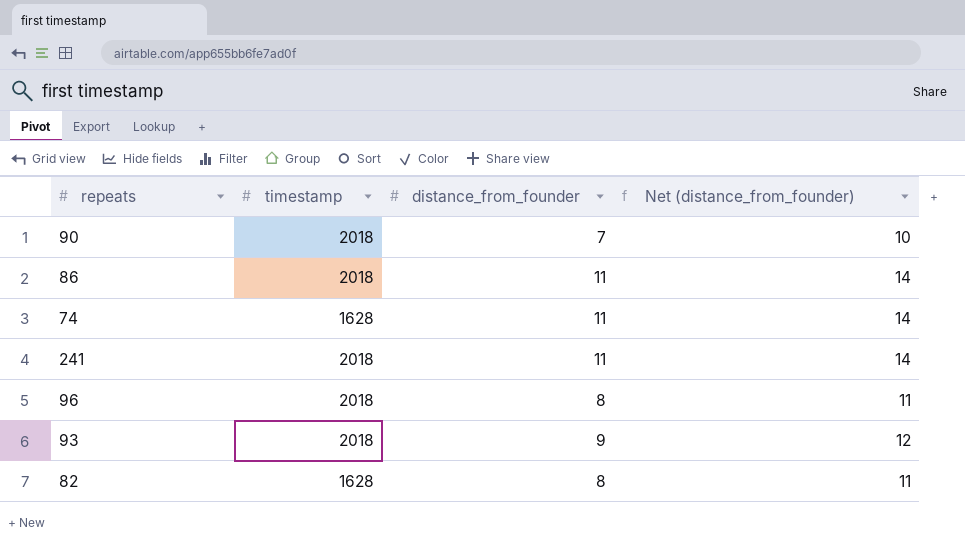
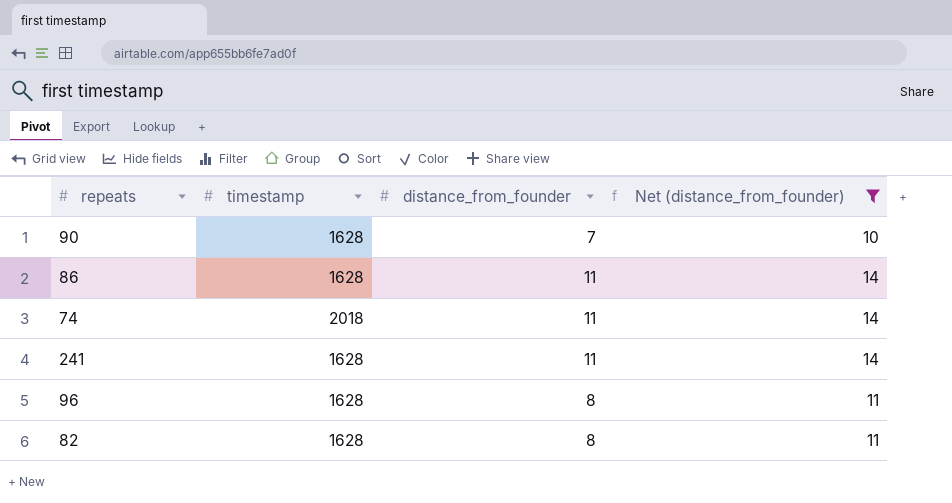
filter: none -> Net (distance_from_founder) != 12
90 | timestamp: 2018 -> 1628
86 | timestamp: 2018 -> 1628
74 | timestamp: 1628 -> 2018
241 | timestamp: 2018 -> 1628
96 | timestamp: 2018 -> 1628

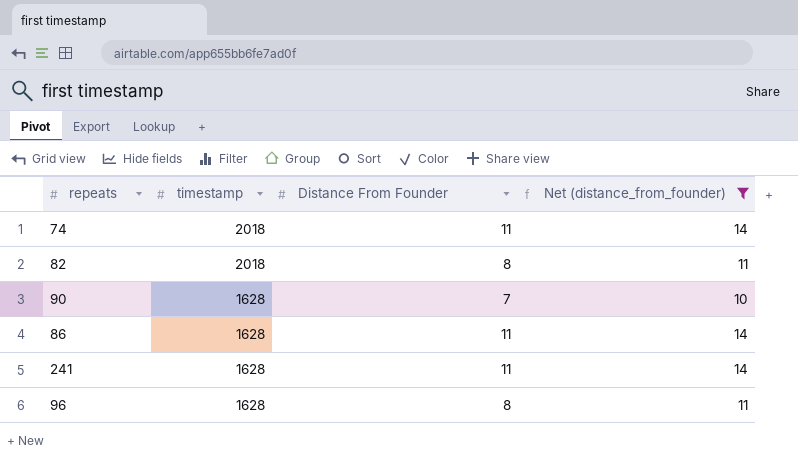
row order: none -> timestamp descending
column name: distance_from_founder -> Distance From Founder
82 | timestamp: 1628 -> 2018

